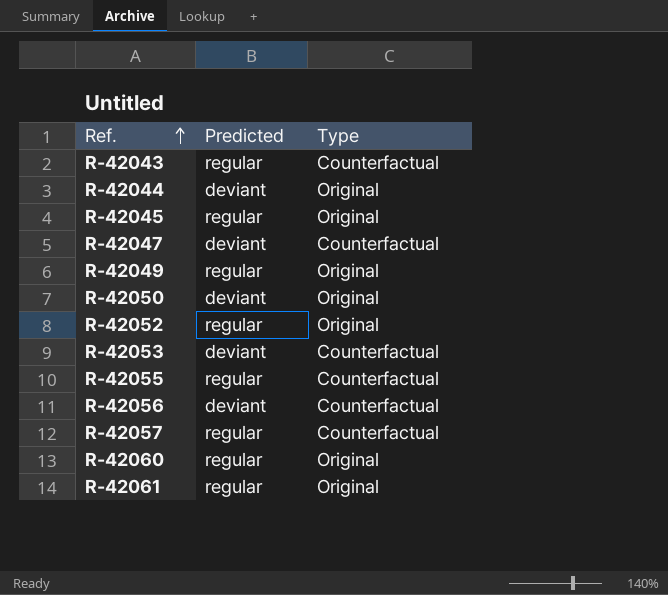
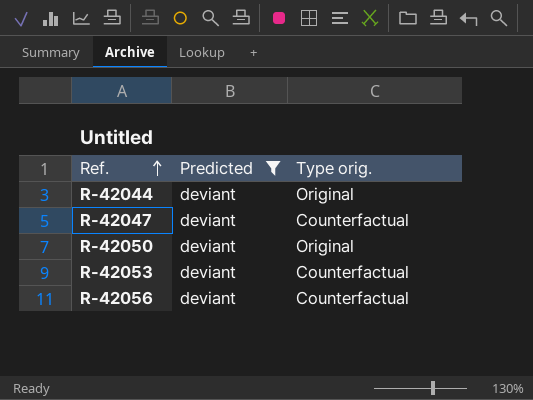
filter: none -> Predicted = deviant
column name: Type -> Type orig.

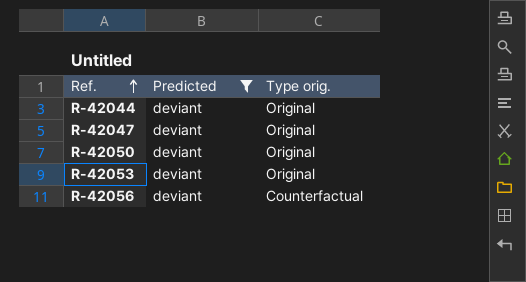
R-42047 | Type orig.: Counterfactual -> Original
R-42053 | Type orig.: Counterfactual -> Original

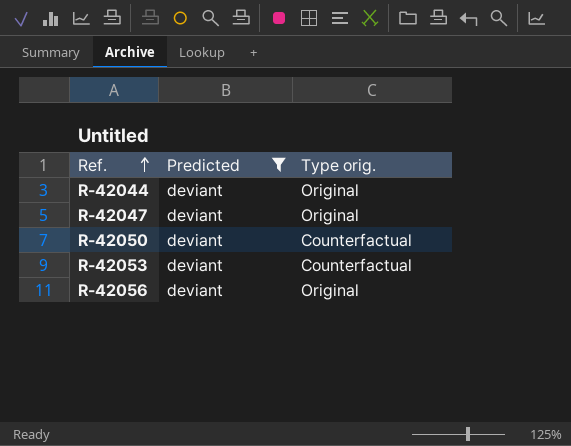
R-42050 | Type orig.: Original -> Counterfactual
R-42053 | Type orig.: Original -> Counterfactual
R-42056 | Type orig.: Counterfactual -> Original

